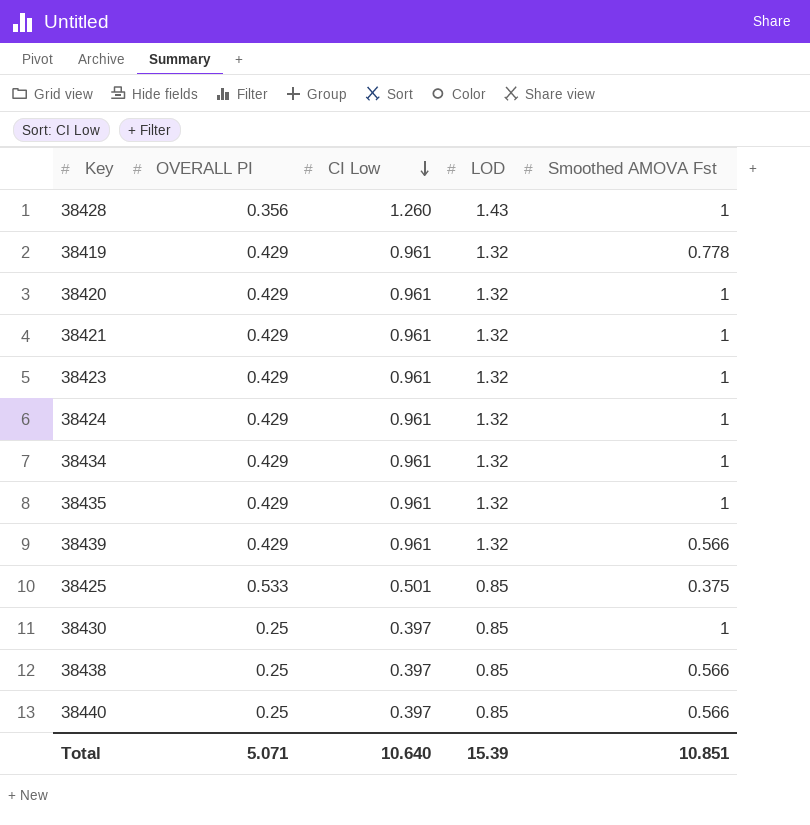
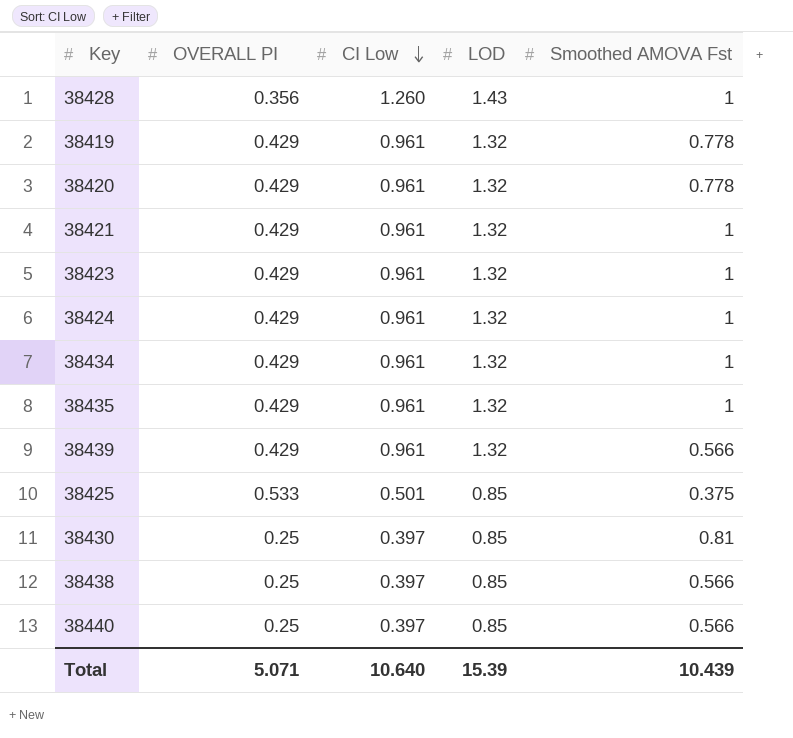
38420 | Smoothed AMOVA Fst: 1 -> 0.778
38430 | Smoothed AMOVA Fst: 1 -> 0.81
Total | Smoothed AMOVA Fst: 10.851 -> 10.439

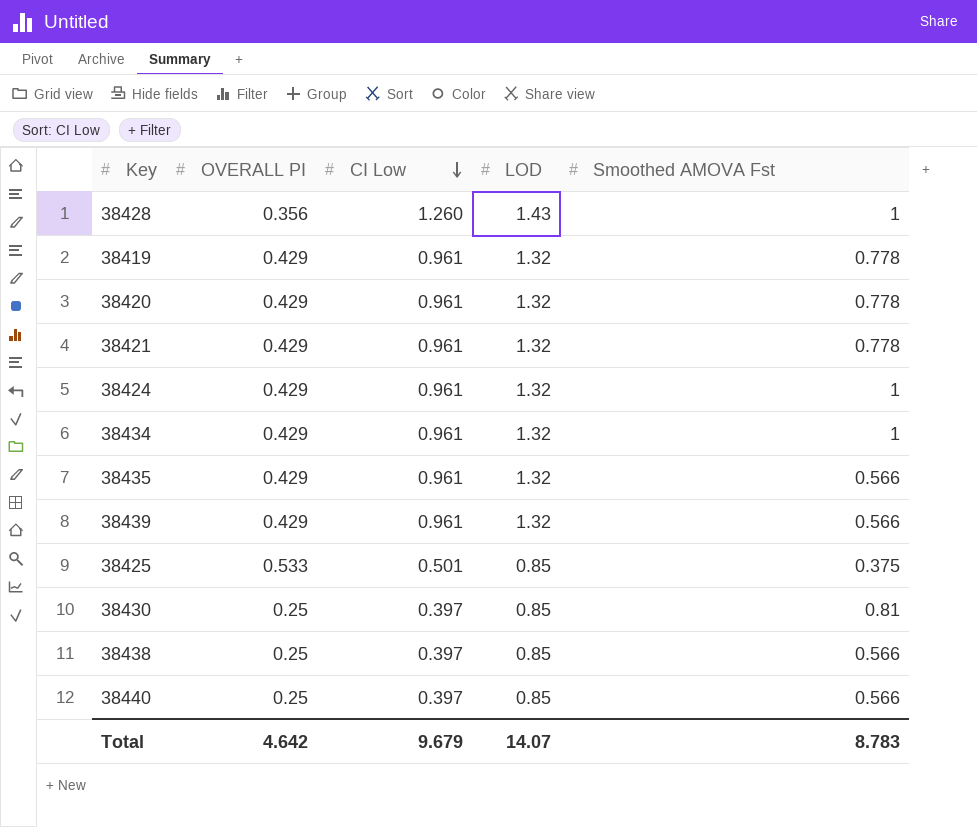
row 38423: 0.429 | 0.961 | 1.32 | 1 -> none
38421 | Smoothed AMOVA Fst: 1 -> 0.778
38435 | Smoothed AMOVA Fst: 1 -> 0.566
Total | OVERALL PI: 5.071 -> 4.642
Total | CI Low: 10.640 -> 9.679
Total | LOD: 15.39 -> 14.07
Total | Smoothed AMOVA Fst: 10.439 -> 8.783

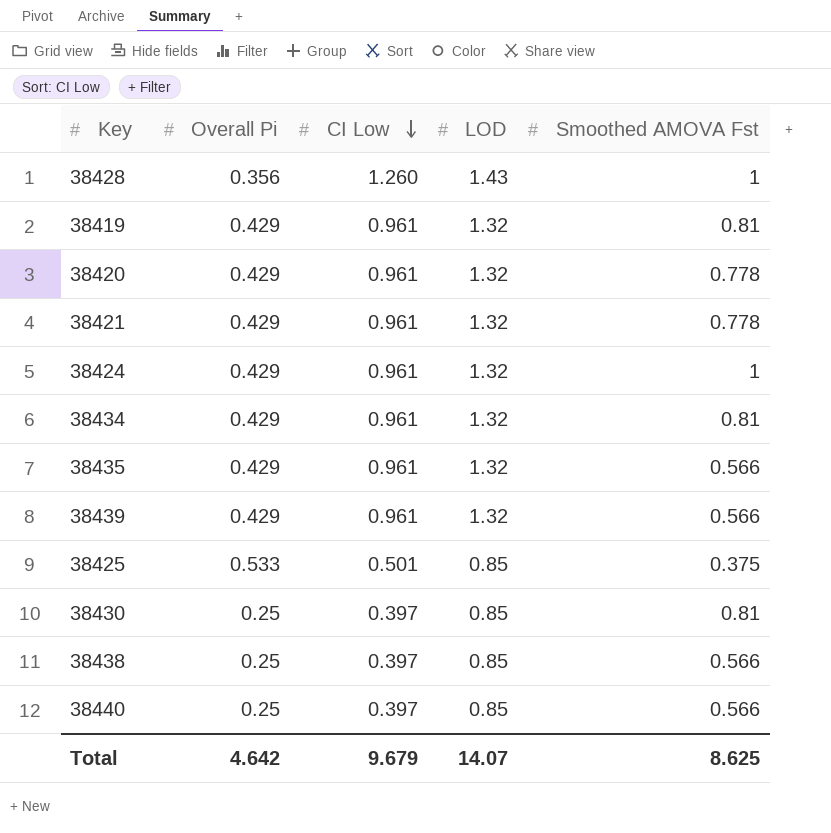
column name: OVERALL PI -> Overall Pi
38419 | Smoothed AMOVA Fst: 0.778 -> 0.81
38434 | Smoothed AMOVA Fst: 1 -> 0.81
Total | Smoothed AMOVA Fst: 8.783 -> 8.625

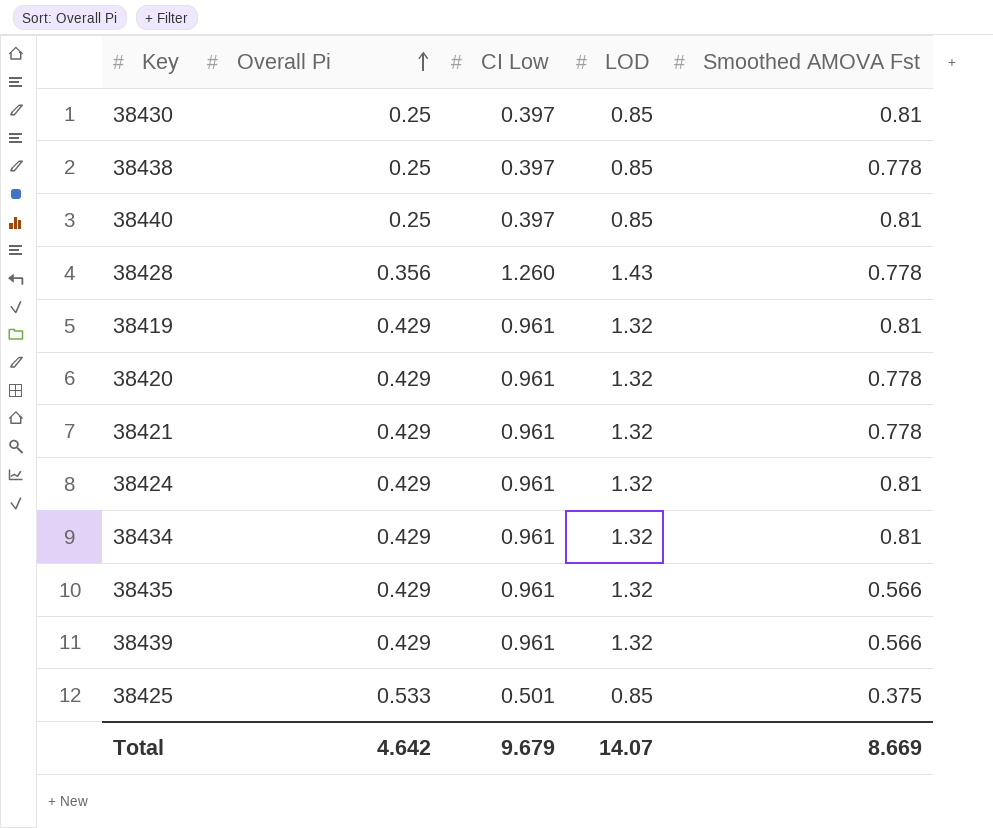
row order: CI Low descending -> Overall Pi ascending
38438 | Smoothed AMOVA Fst: 0.566 -> 0.778
38440 | Smoothed AMOVA Fst: 0.566 -> 0.81
38428 | Smoothed AMOVA Fst: 1 -> 0.778
38424 | Smoothed AMOVA Fst: 1 -> 0.81
Total | Smoothed AMOVA Fst: 8.625 -> 8.669

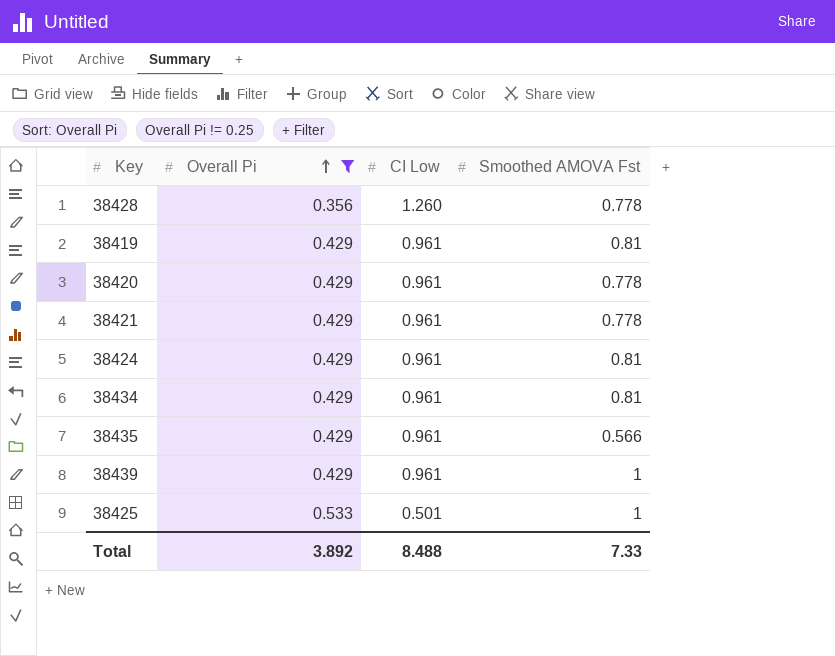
filter: none -> Overall Pi != 0.25
column LOD | position: 4 -> none
38439 | Smoothed AMOVA Fst: 0.566 -> 1
38425 | Smoothed AMOVA Fst: 0.375 -> 1
Total | Overall Pi: 4.642 -> 3.892
Total | CI Low: 9.679 -> 8.488
Total | Smoothed AMOVA Fst: 8.669 -> 7.33

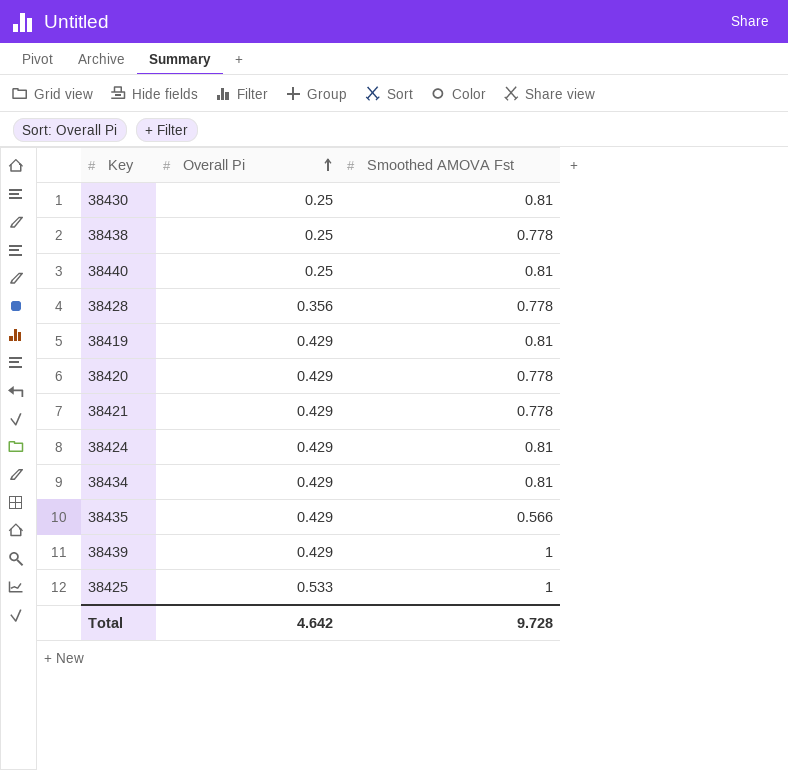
filter: Overall Pi != 0.25 -> none
column CI Low | position: 3 -> none
Total | Overall Pi: 3.892 -> 4.642
Total | Smoothed AMOVA Fst: 7.33 -> 9.728

